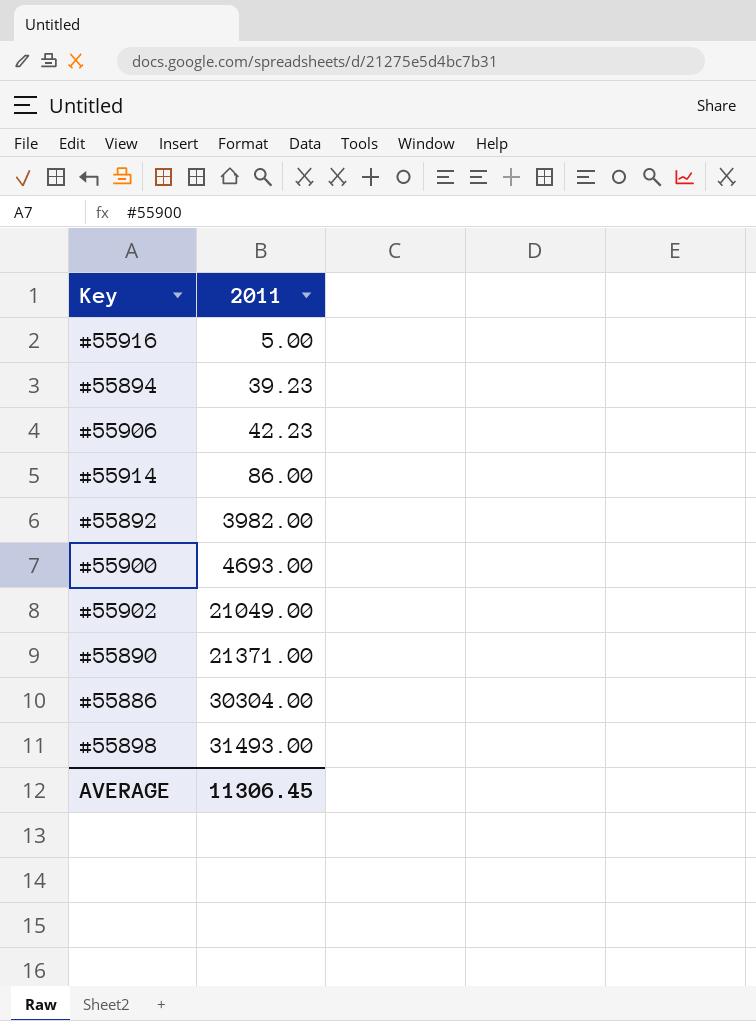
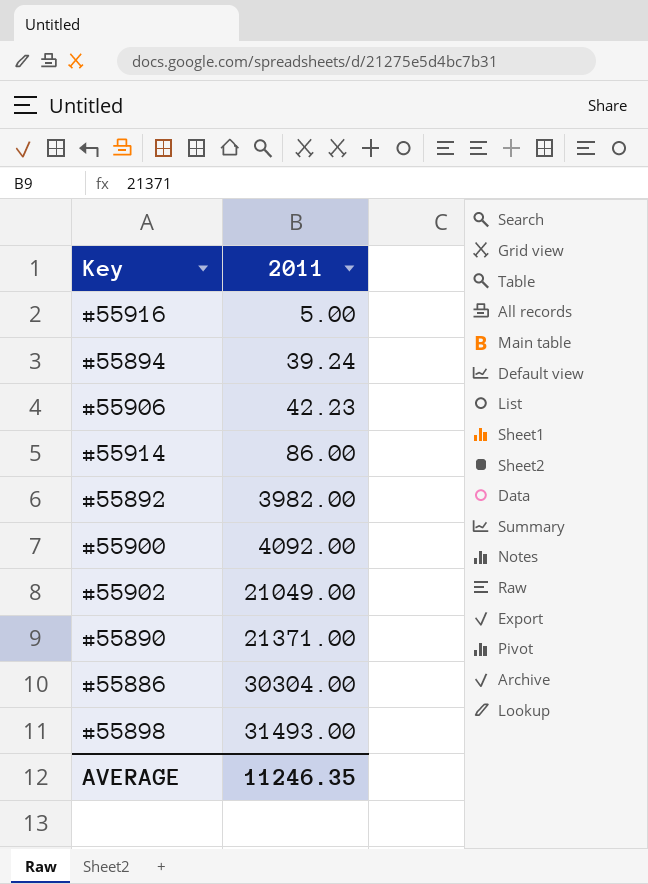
#55894 | 2011: 39.23 -> 39.24
#55900 | 2011: 4693.00 -> 4092.00
AVERAGE | 2011: 11306.45 -> 11246.35

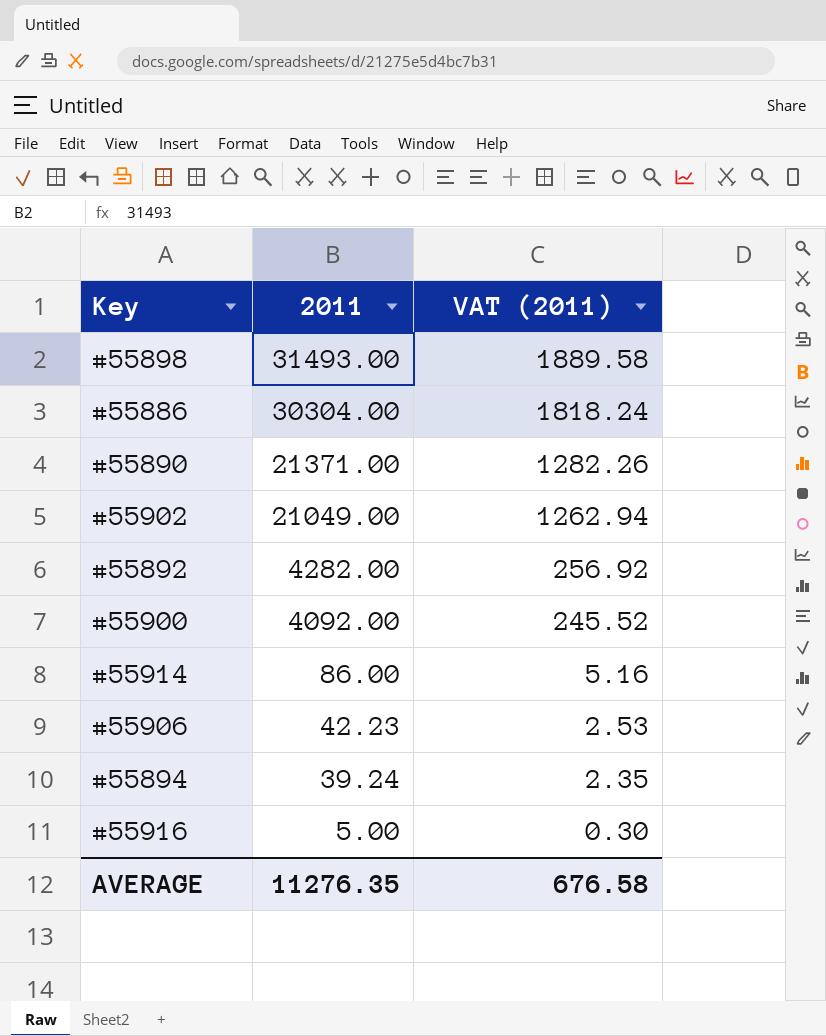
row order: 2011 ascending -> 2011 descending
column VAT (2011) | formula: none -> [2011] * 0.06
#55892 | 2011: 3982.00 -> 4282.00
AVERAGE | 2011: 11246.35 -> 11276.35

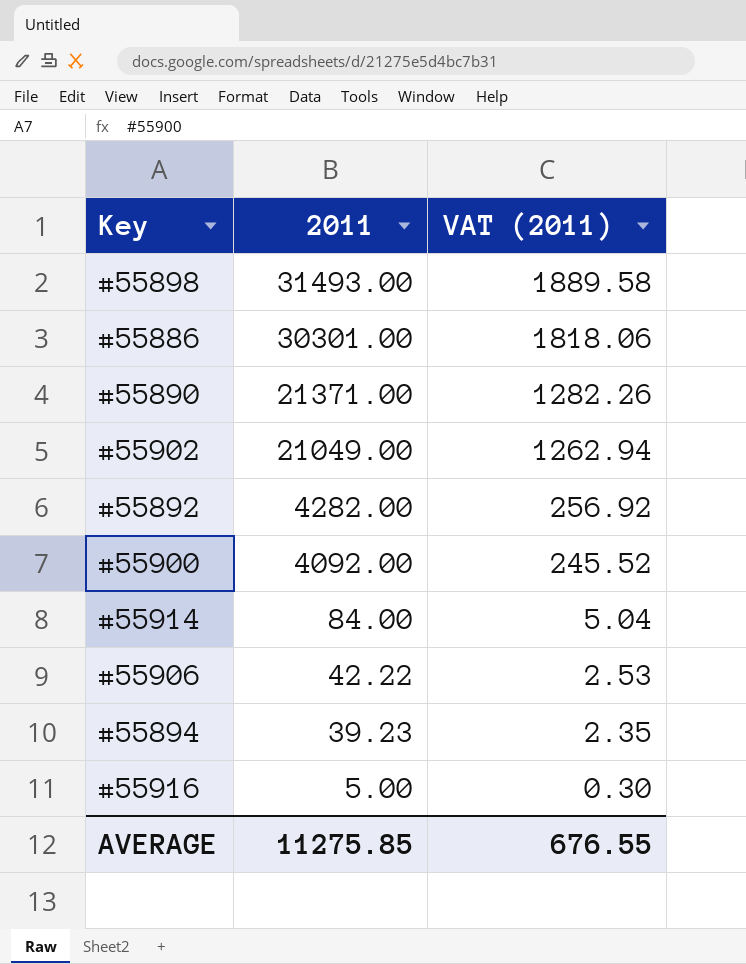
#55886 | 2011: 30304.00 -> 30301.00
#55886 | VAT (2011): 1818.24 -> 1818.06
#55914 | 2011: 86.00 -> 84.00
#55914 | VAT (2011): 5.16 -> 5.04
#55906 | 2011: 42.23 -> 42.22
#55894 | 2011: 39.24 -> 39.23
AVERAGE | 2011: 11276.35 -> 11275.85
AVERAGE | VAT (2011): 676.58 -> 676.55

